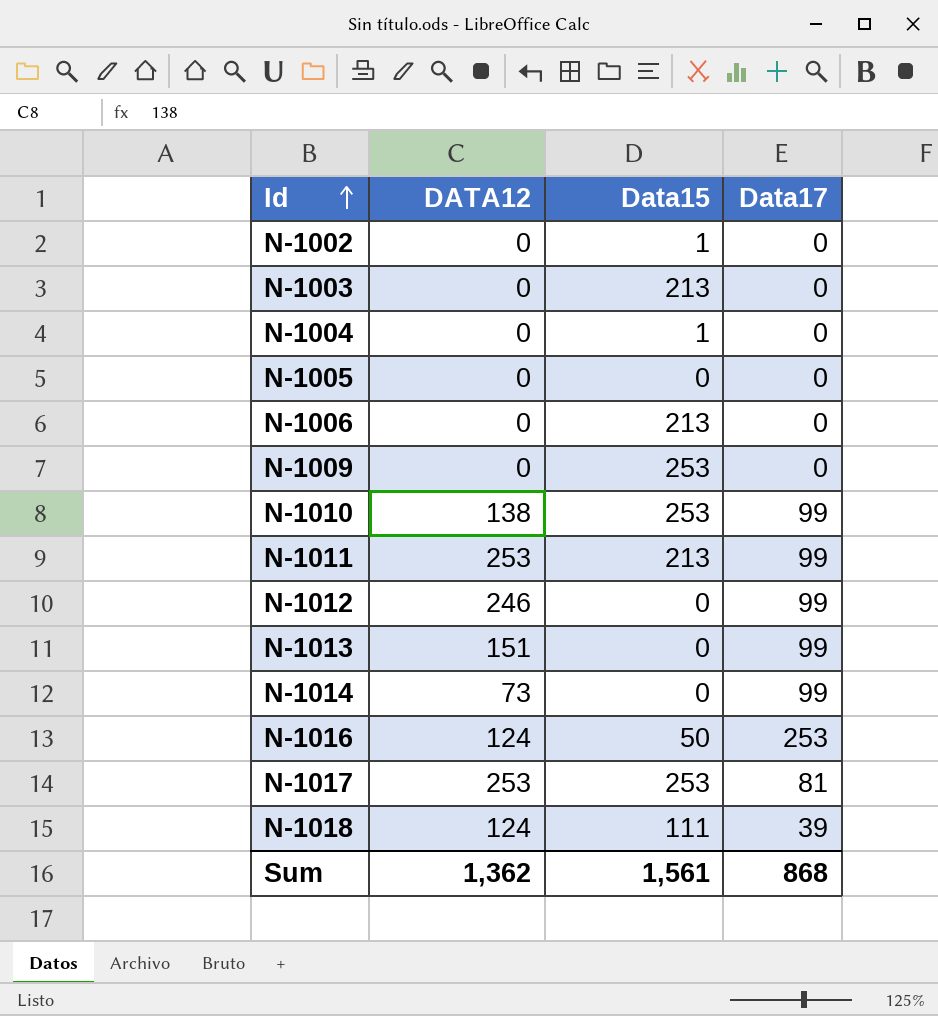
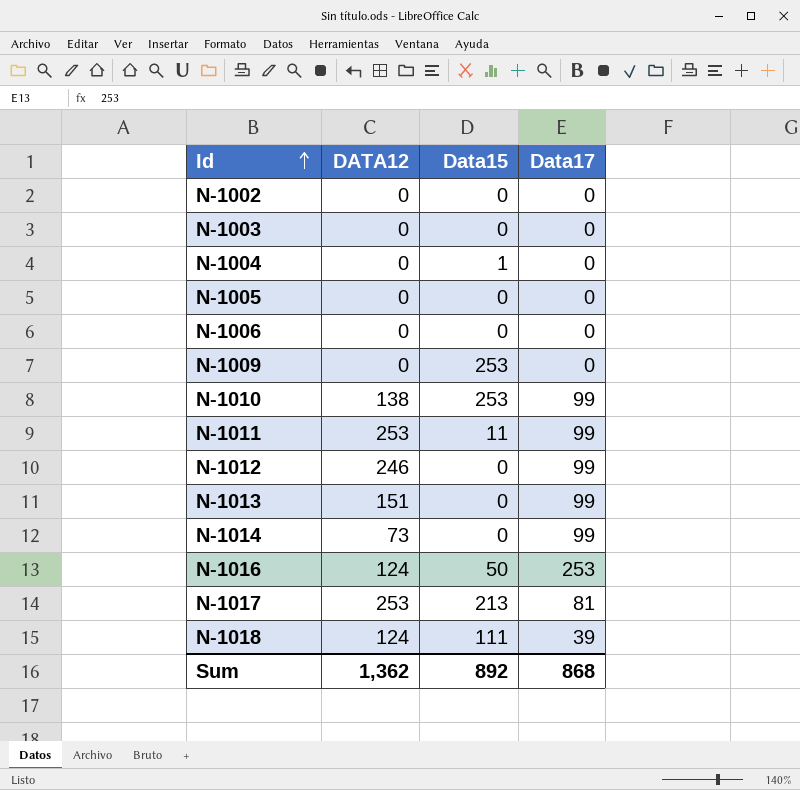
N-1002 | Data15: 1 -> 0
N-1003 | Data15: 213 -> 0
N-1006 | Data15: 213 -> 0
N-1011 | Data15: 213 -> 11
N-1017 | Data15: 253 -> 213
Sum | Data15: 1,561 -> 892

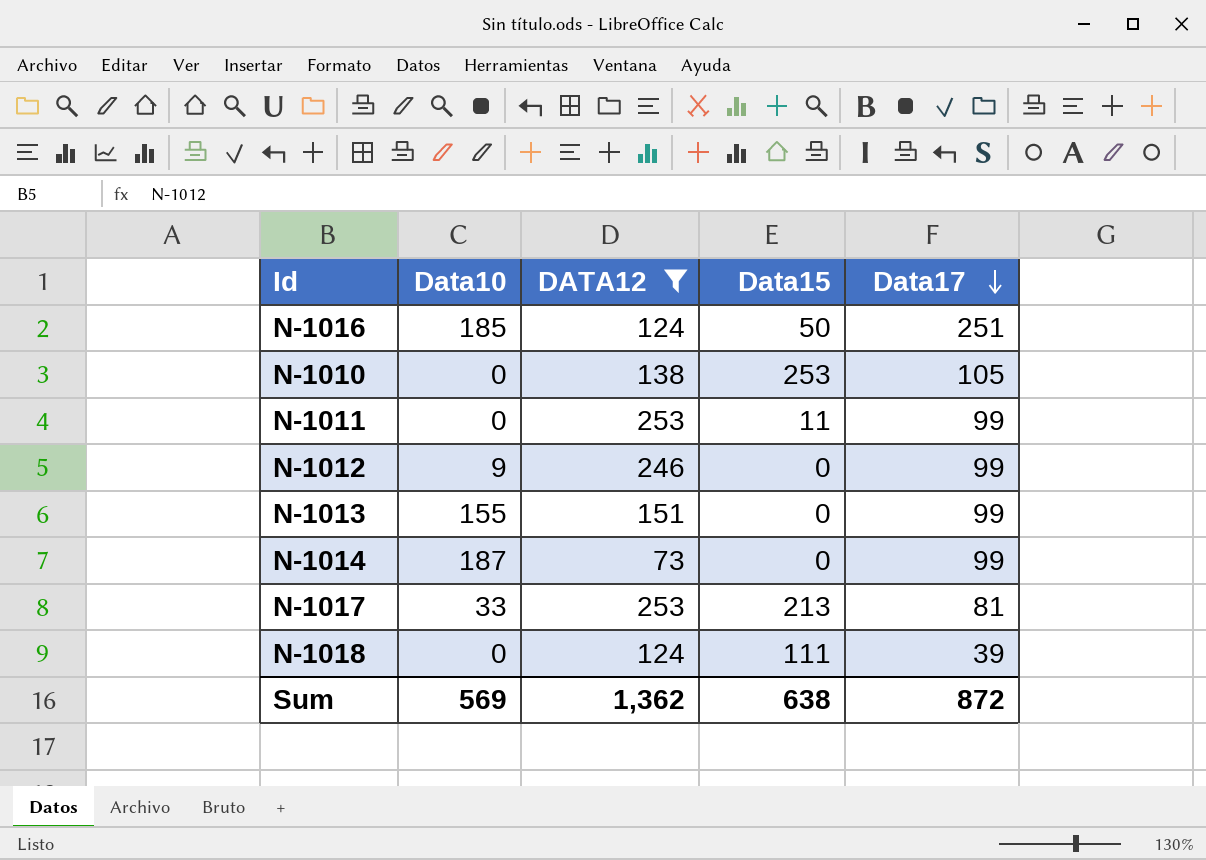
filter: none -> DATA12 != 0
row order: Id ascending -> Data17 descending
column Data10 | position: none -> 2
N-1016 | Data17: 253 -> 251
N-1010 | Data17: 99 -> 105
Sum | Data15: 892 -> 638
Sum | Data17: 868 -> 872

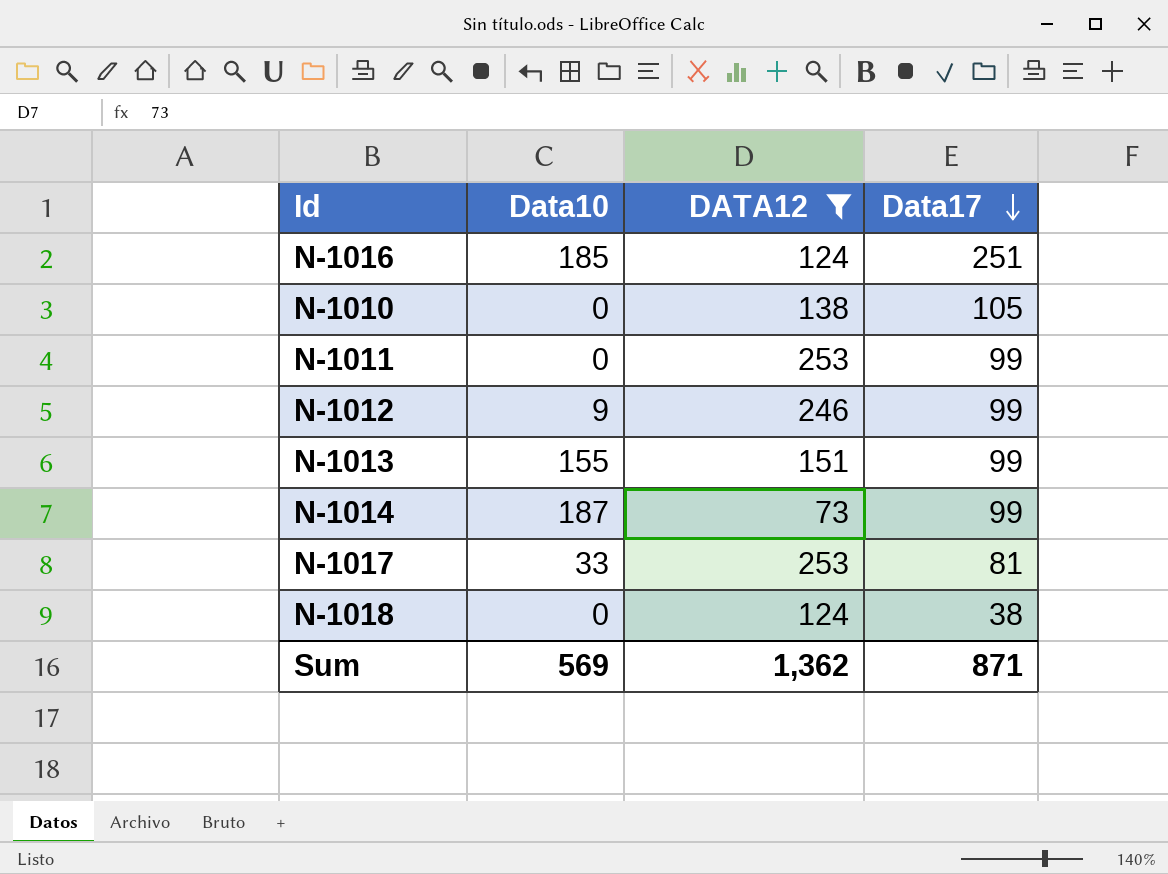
column Data15 | position: 4 -> none
N-1018 | Data17: 39 -> 38
Sum | Data17: 872 -> 871

